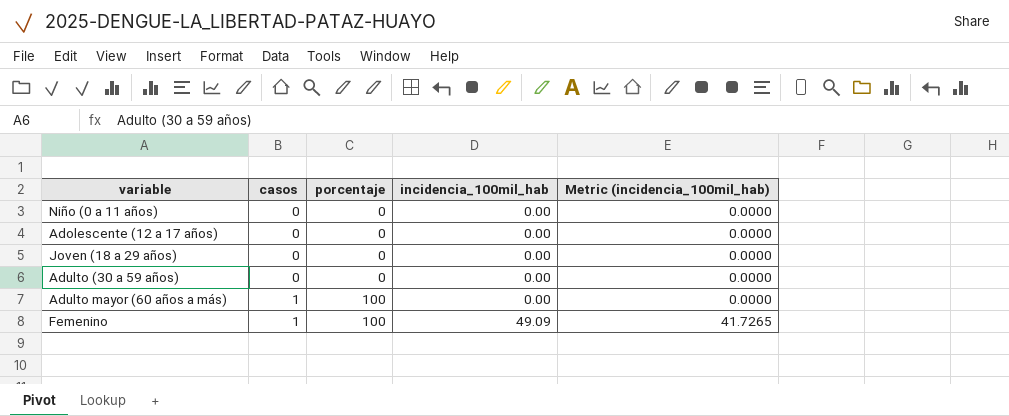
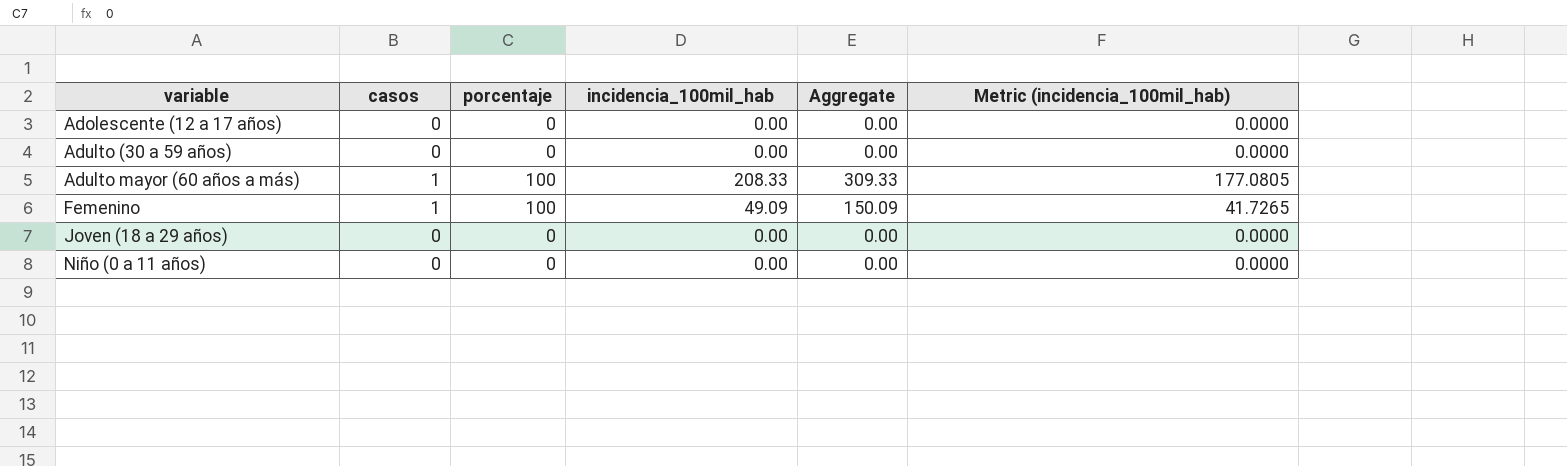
row order: casos ascending -> variable ascending
column Aggregate | formula: none -> [casos] + [porcentaje] + [incidencia_100mil_hab]
Adulto mayor (60 años a más) | incidencia_100mil_hab: 0.00 -> 208.33
Adulto mayor (60 años a más) | Metric (incidencia_100mil_hab): 0.0000 -> 177.0805

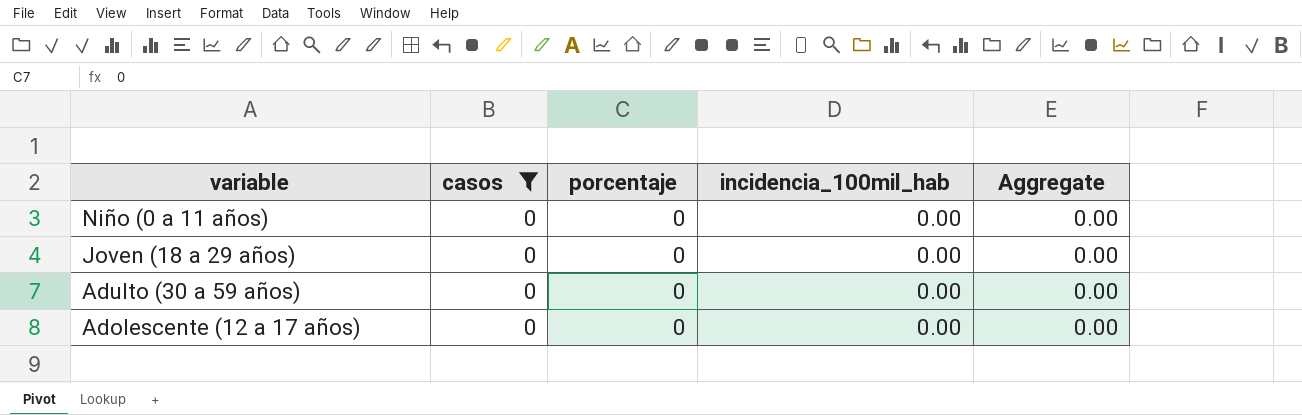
filter: none -> casos = 0
row order: variable ascending -> variable descending
column Metric (incidencia_100mil_hab) | formula: [incidencia_100mil_hab] * 0.85 -> none

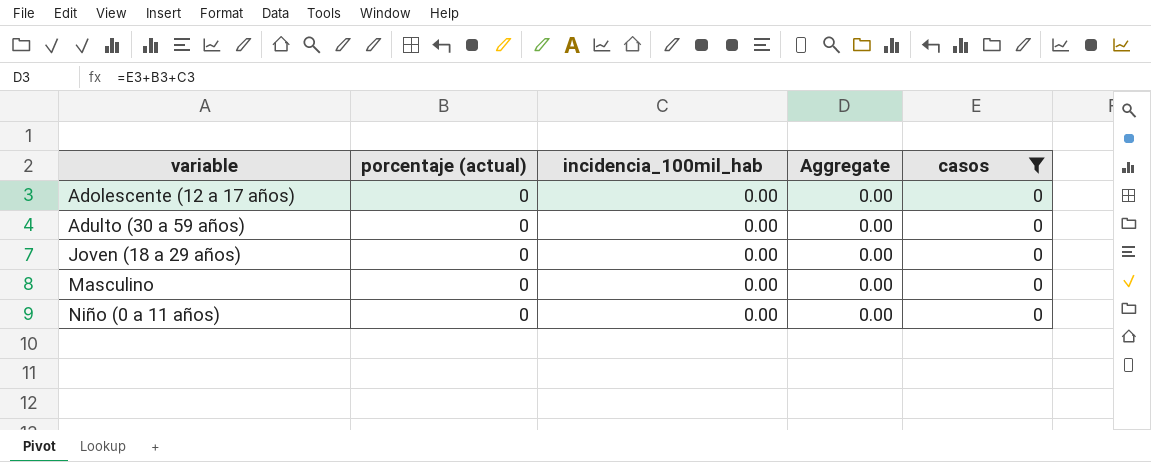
row order: variable descending -> variable ascending
column name: porcentaje -> porcentaje (actual)
column casos | position: 2 -> 5
row Masculino: none -> 0 | 0.00 | 0.00 | 0

